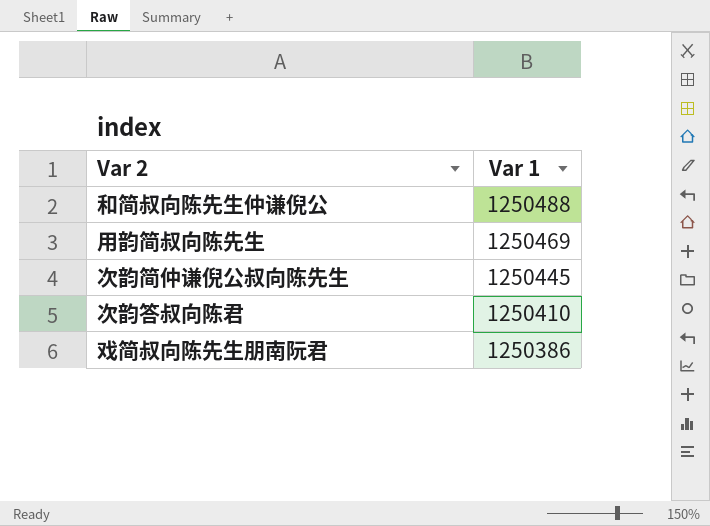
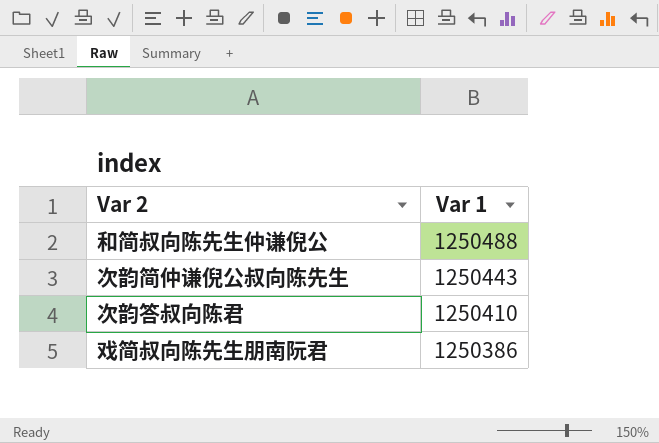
row 用韵简叔向陈先生: 1250469 -> none
次韵简仲谦倪公叔向陈先生 | Var 1: 1250445 -> 1250443

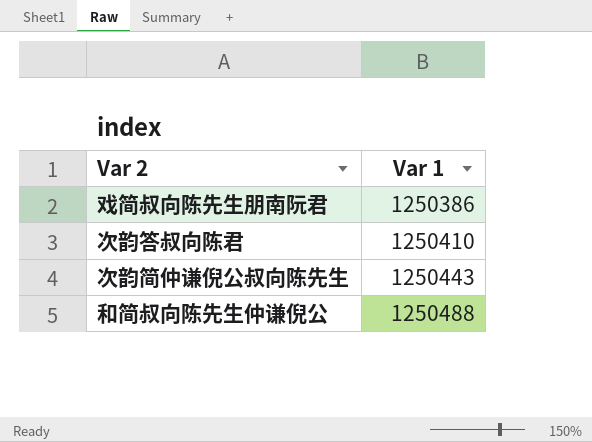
row order: Var 1 descending -> Var 1 ascending

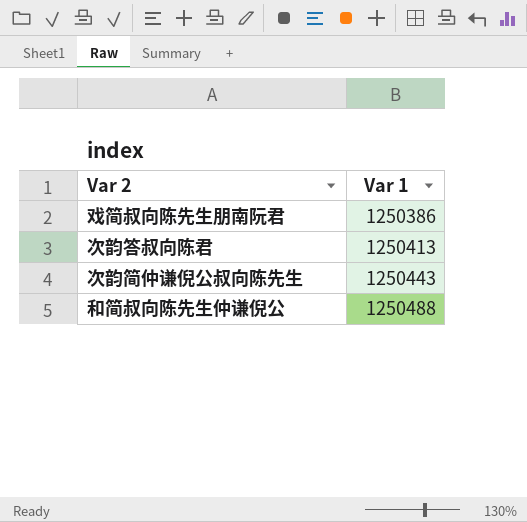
次韵答叔向陈君 | Var 1: 1250410 -> 1250413

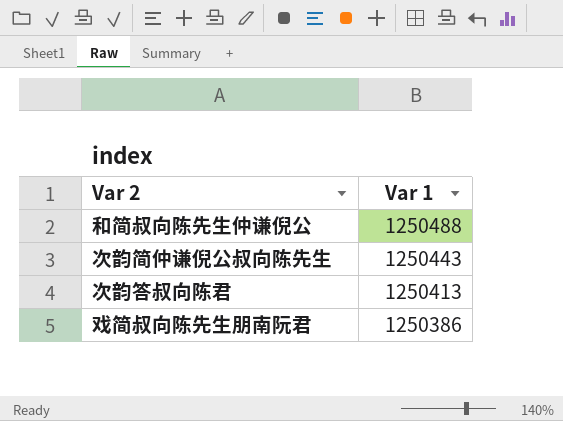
row order: Var 1 ascending -> Var 1 descending

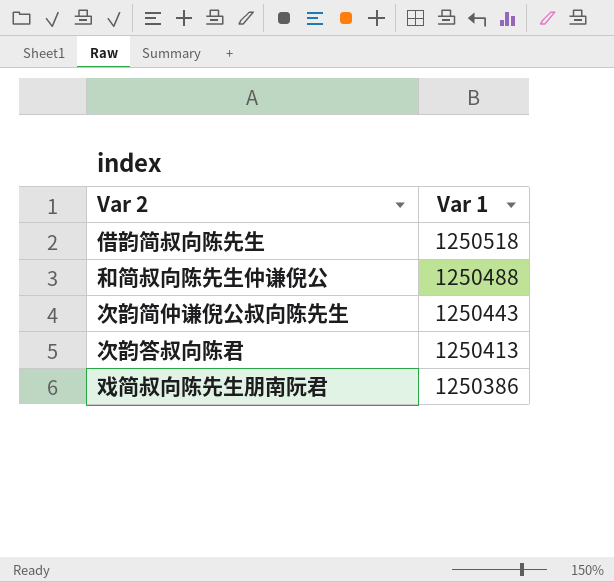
row 借韵简叔向陈先生: none -> 1250518

